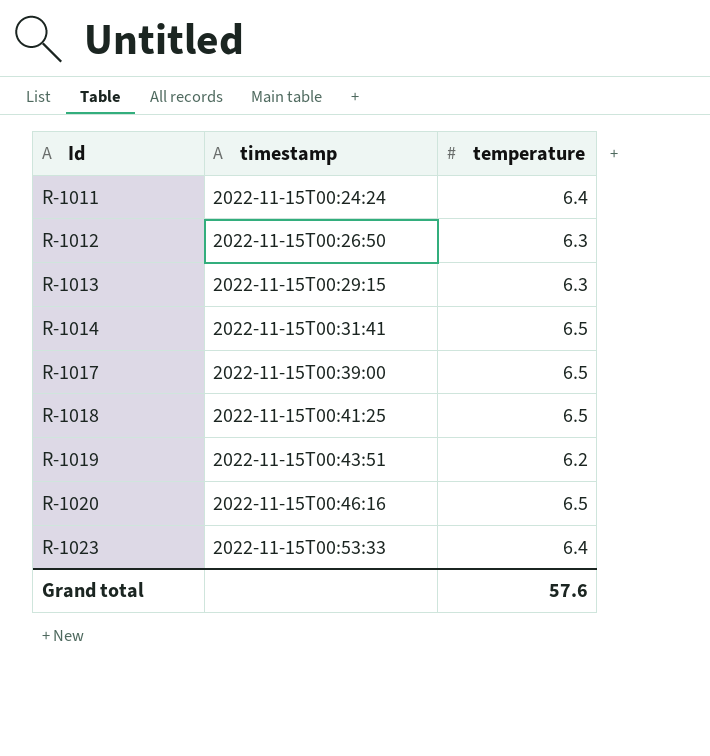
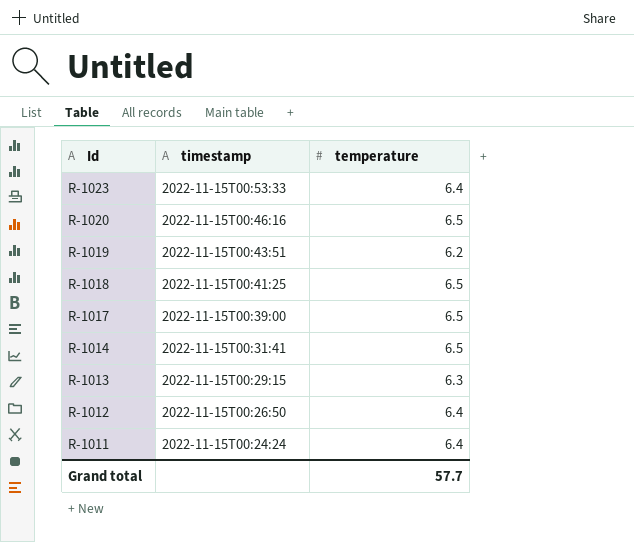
row order: Id ascending -> Id descending
R-1012 | temperature: 6.3 -> 6.4
Grand total | temperature: 57.6 -> 57.7

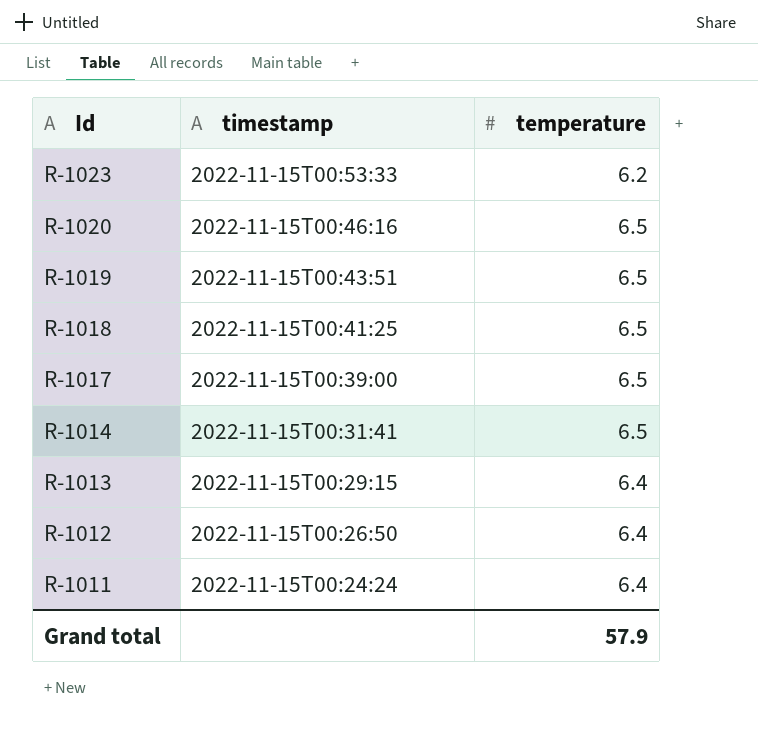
R-1023 | temperature: 6.4 -> 6.2
R-1019 | temperature: 6.2 -> 6.5
R-1013 | temperature: 6.3 -> 6.4
Grand total | temperature: 57.7 -> 57.9

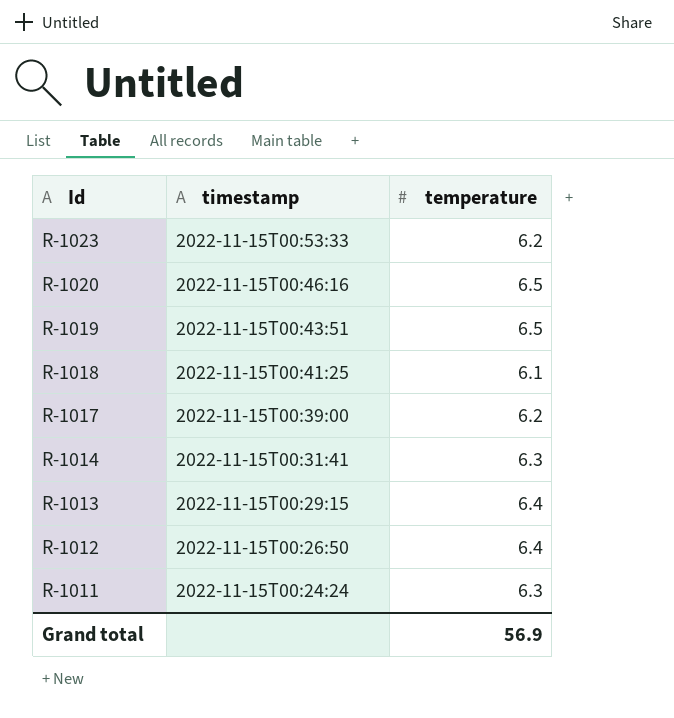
R-1018 | temperature: 6.5 -> 6.1
R-1017 | temperature: 6.5 -> 6.2
R-1014 | temperature: 6.5 -> 6.3
R-1011 | temperature: 6.4 -> 6.3
Grand total | temperature: 57.9 -> 56.9

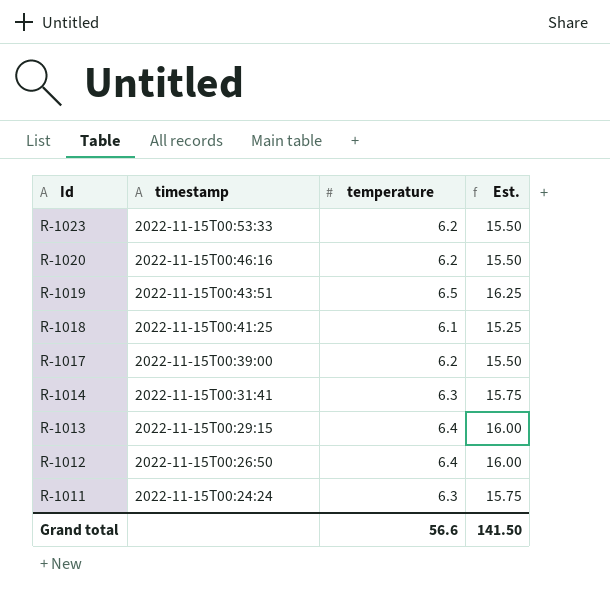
column Est. | formula: none -> [temperature] * 2.5
R-1020 | temperature: 6.5 -> 6.2
Grand total | temperature: 56.9 -> 56.6

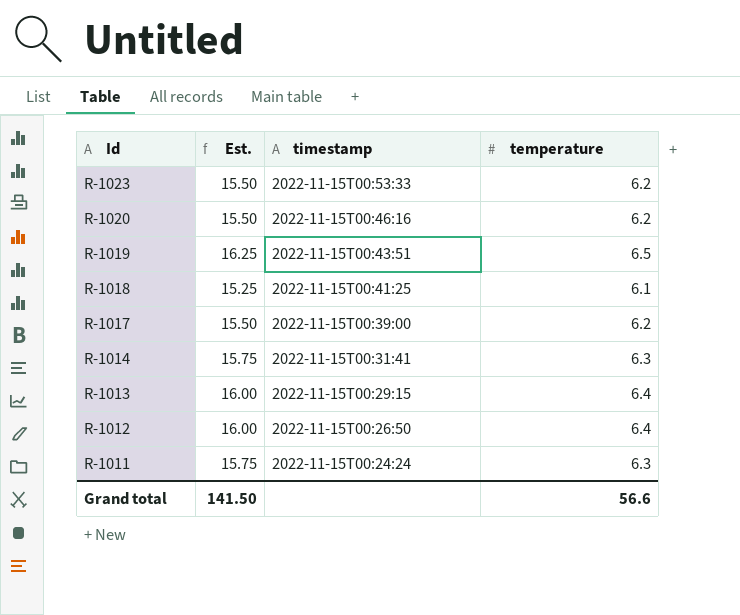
column Est. | position: 4 -> 2

